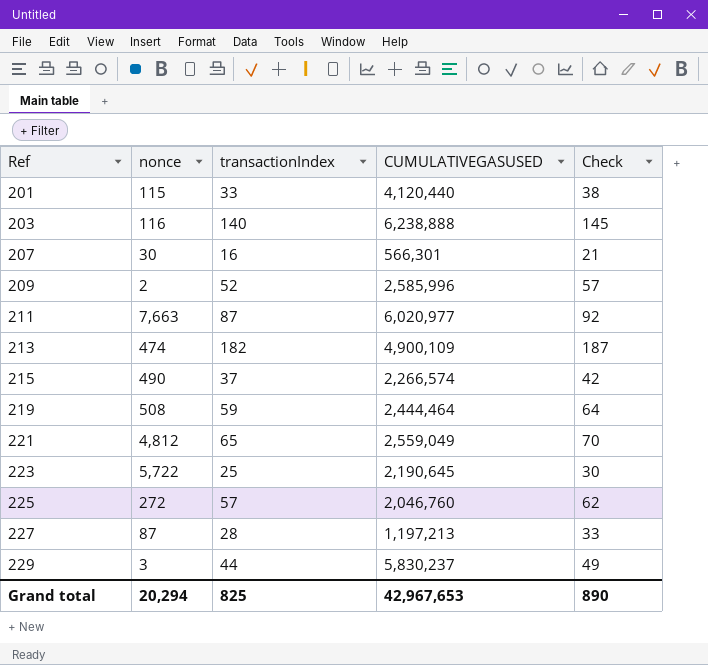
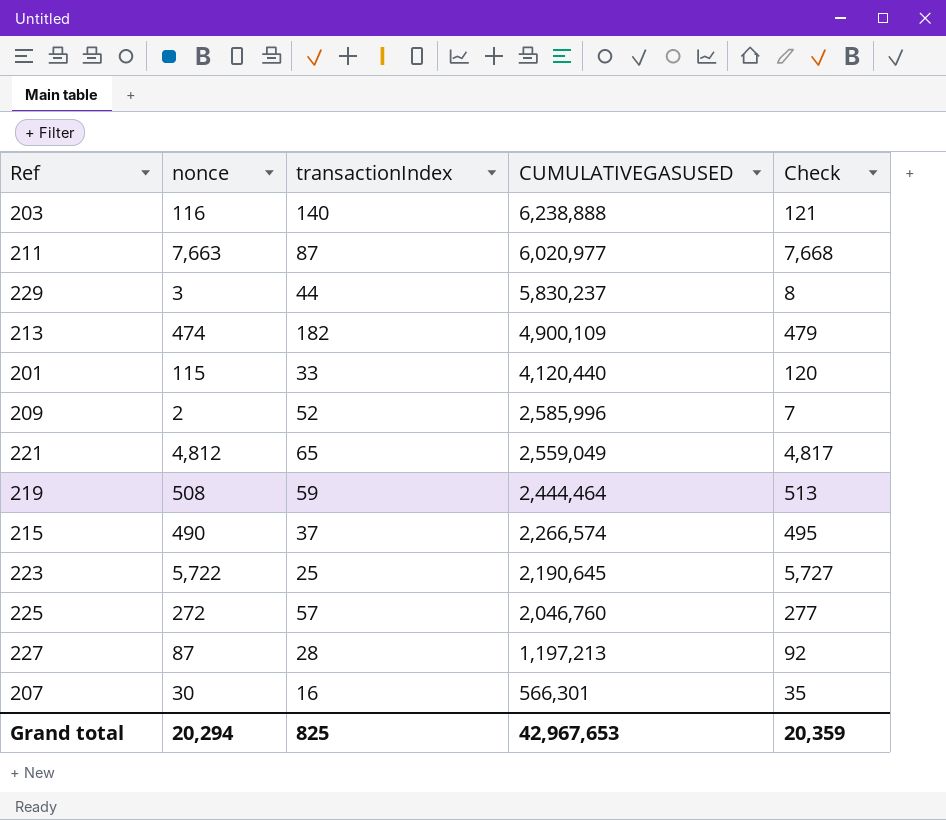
row order: Ref ascending -> CUMULATIVEGASUSED descending
column Check | formula: [transactionIndex] + 5 -> [nonce] + 5
Grand total | Check: 890 -> 20,359

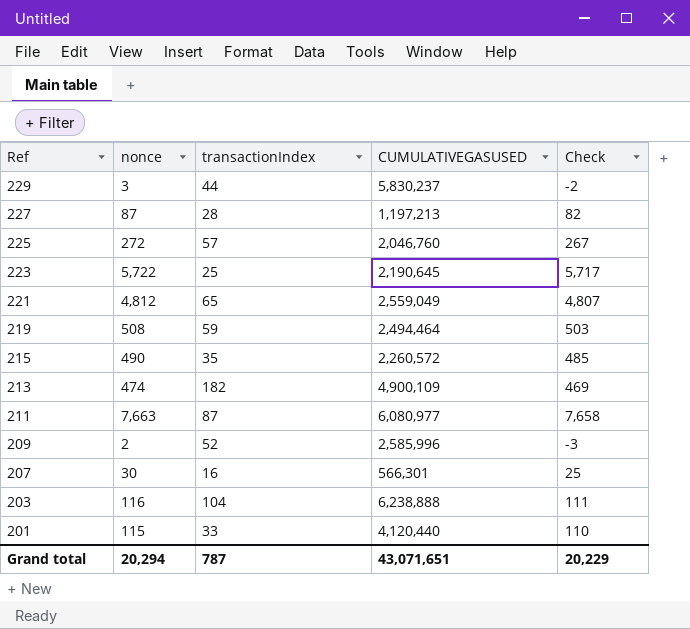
row order: CUMULATIVEGASUSED descending -> Ref descending
column Check | formula: [nonce] + 5 -> [nonce] - 5
219 | CUMULATIVEGASUSED: 2,444,464 -> 2,494,464
215 | transactionIndex: 37 -> 35
215 | CUMULATIVEGASUSED: 2,266,574 -> 2,260,572
211 | CUMULATIVEGASUSED: 6,020,977 -> 6,080,977
203 | transactionIndex: 140 -> 104
Grand total | transactionIndex: 825 -> 787
Grand total | CUMULATIVEGASUSED: 42,967,653 -> 43,071,651
Grand total | Check: 20,359 -> 20,229

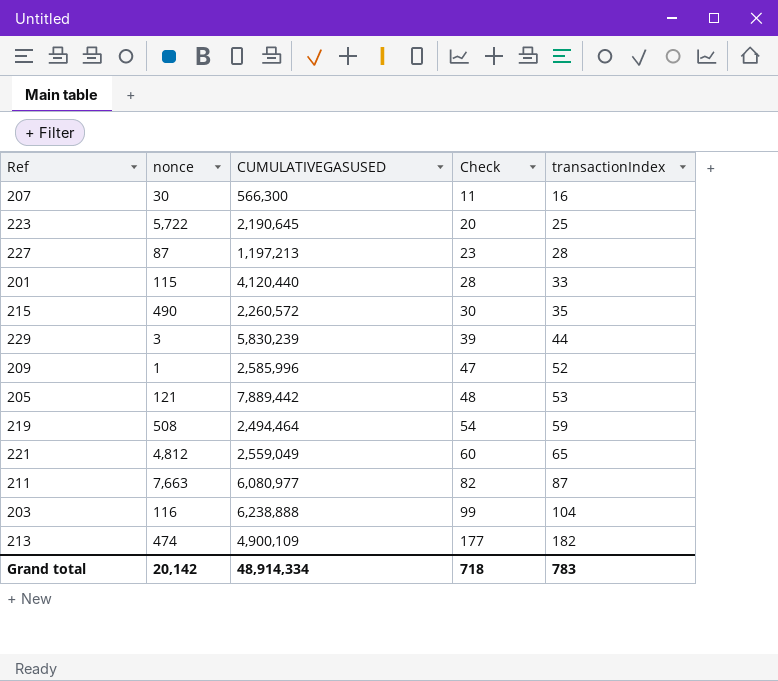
row order: Ref descending -> Check ascending
column Check | formula: [nonce] - 5 -> [transactionIndex] - 5
column transactionIndex | position: 3 -> 5
row 225: 272 | 57 | 2,046,760 | 267 -> none
207 | CUMULATIVEGASUSED: 566,301 -> 566,300
229 | CUMULATIVEGASUSED: 5,830,237 -> 5,830,239
209 | nonce: 2 -> 1
row 205: none -> 121 | 7,889,442 | 48 | 53
Grand total | nonce: 20,294 -> 20,142
Grand total | CUMULATIVEGASUSED: 43,071,651 -> 48,914,334
Grand total | Check: 20,229 -> 718
Grand total | transactionIndex: 787 -> 783

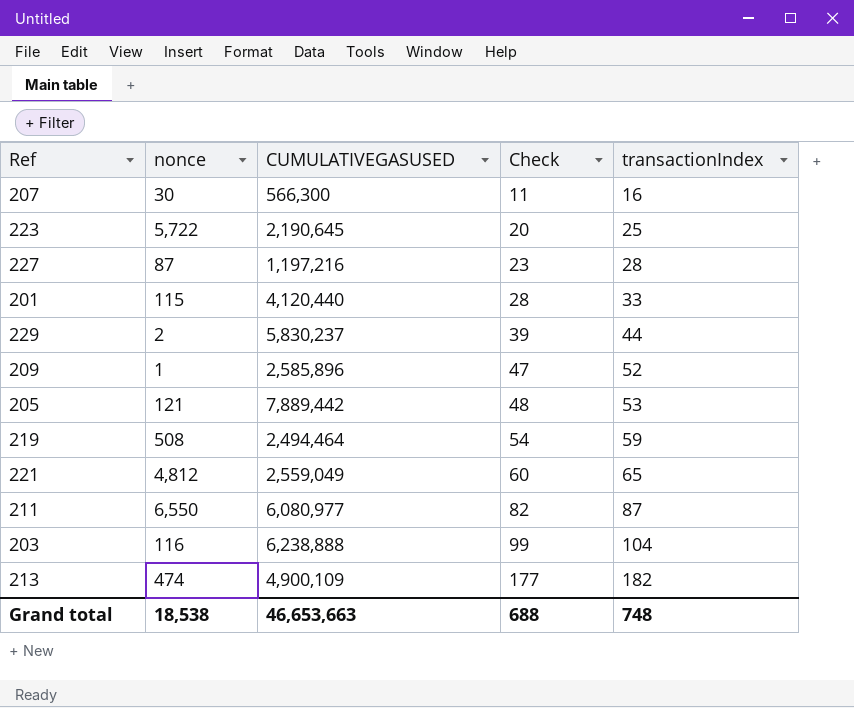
row 215: 490 | 2,260,572 | 30 | 35 -> none
227 | CUMULATIVEGASUSED: 1,197,213 -> 1,197,216
229 | nonce: 3 -> 2
229 | CUMULATIVEGASUSED: 5,830,239 -> 5,830,237
209 | CUMULATIVEGASUSED: 2,585,996 -> 2,585,896
211 | nonce: 7,663 -> 6,550
Grand total | nonce: 20,142 -> 18,538
Grand total | CUMULATIVEGASUSED: 48,914,334 -> 46,653,663
Grand total | Check: 718 -> 688
Grand total | transactionIndex: 783 -> 748

